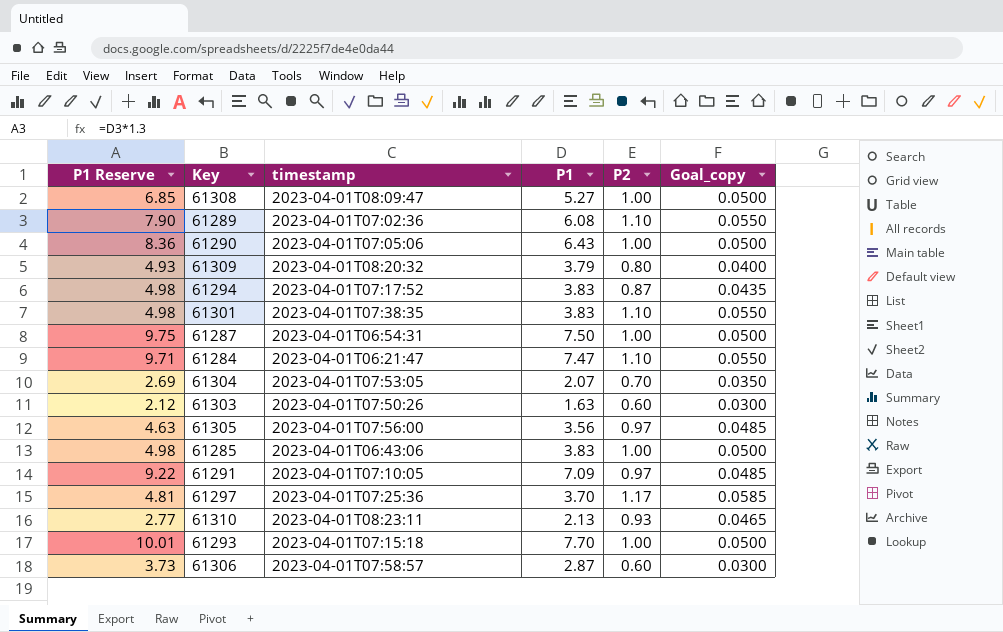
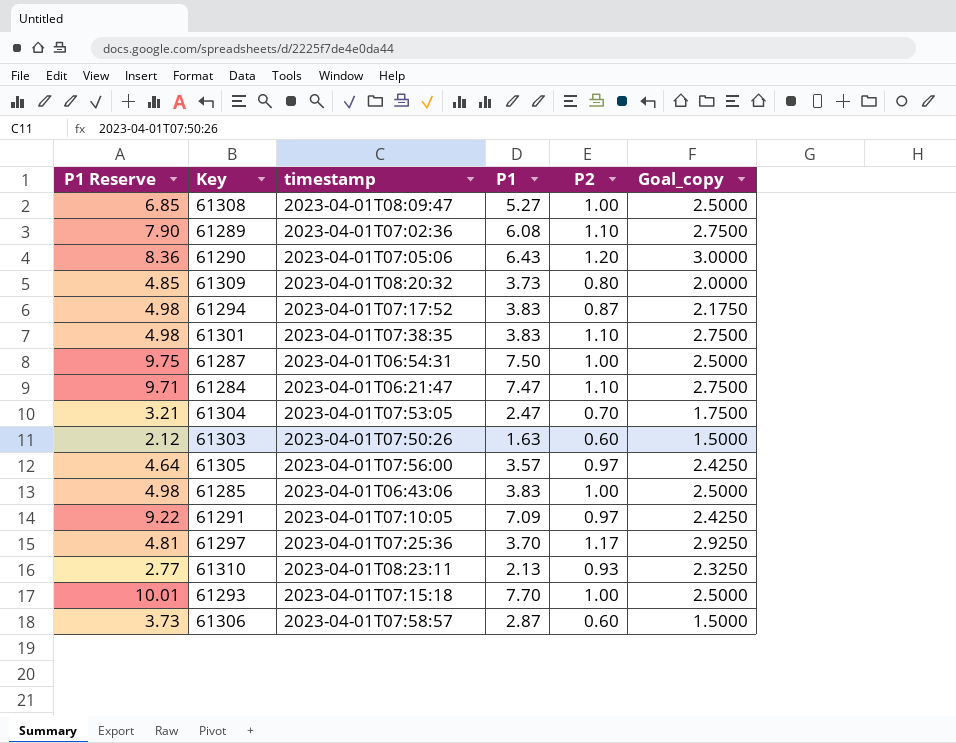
column Goal_copy | formula: [P2] * 0.05 -> [P2] * 2.5
61290 | P2: 1.00 -> 1.20
61309 | P1 Reserve: 4.93 -> 4.85
61309 | P1: 3.79 -> 3.73
61304 | P1 Reserve: 2.69 -> 3.21
61304 | P1: 2.07 -> 2.47
61305 | P1 Reserve: 4.63 -> 4.64
61305 | P1: 3.56 -> 3.57

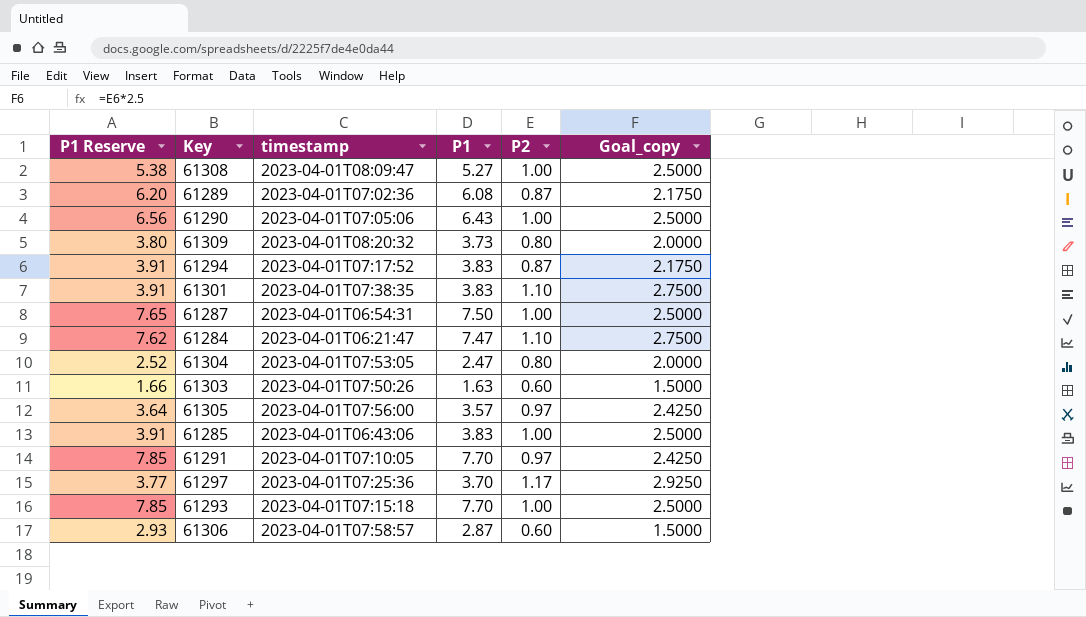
column P1 Reserve | formula: [P1] * 1.3 -> [P1] * 1.02
row 61310: 2.77 | 2023-04-01T08:23:11 | 2.13 | 0.93 | 2.3250 -> none
61289 | P2: 1.10 -> 0.87
61289 | Goal_copy: 2.7500 -> 2.1750
61290 | P2: 1.20 -> 1.00
61290 | Goal_copy: 3.0000 -> 2.5000
61304 | P2: 0.70 -> 0.80
61304 | Goal_copy: 1.7500 -> 2.0000
61291 | P1: 7.09 -> 7.70

